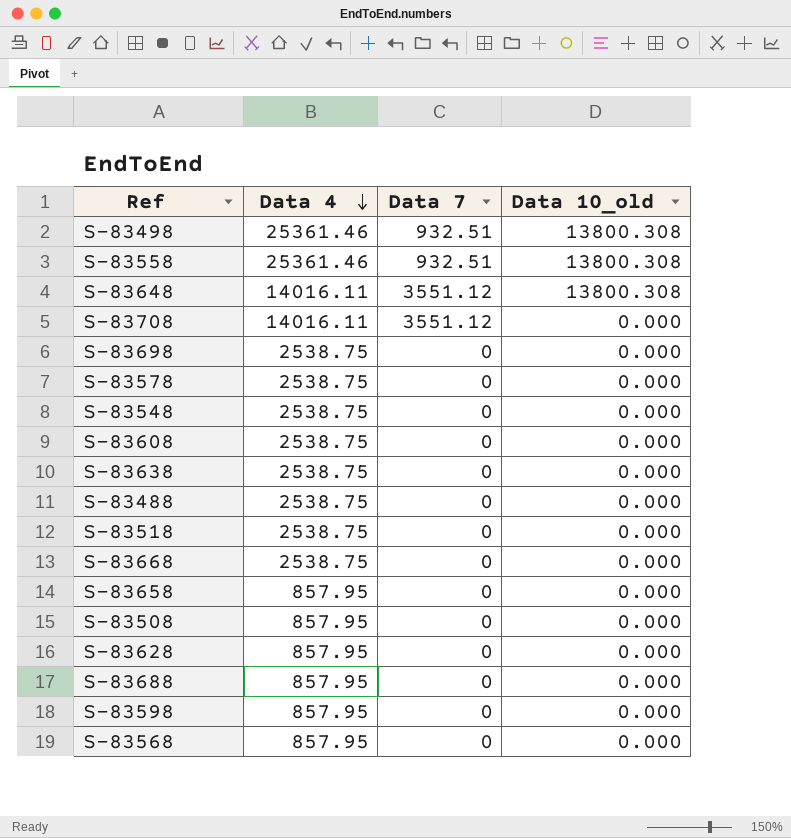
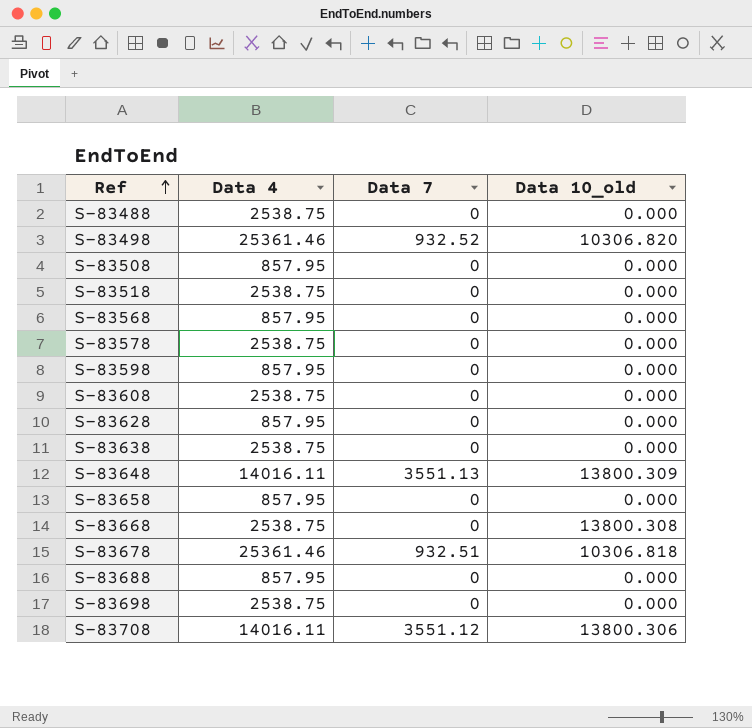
row order: Data 4 descending -> Ref ascending
row S-83558: 25361.46 | 932.51 | 13800.308 -> none
row S-83548: 2538.75 | 0 | 0.000 -> none
S-83498 | Data 7: 932.51 -> 932.52
S-83498 | Data 10_old: 13800.308 -> 10306.820
S-83648 | Data 7: 3551.12 -> 3551.13
S-83648 | Data 10_old: 13800.308 -> 13800.309
S-83668 | Data 10_old: 0.000 -> 13800.308
row S-83678: none -> 25361.46 | 932.51 | 10306.818
S-83708 | Data 10_old: 0.000 -> 13800.306

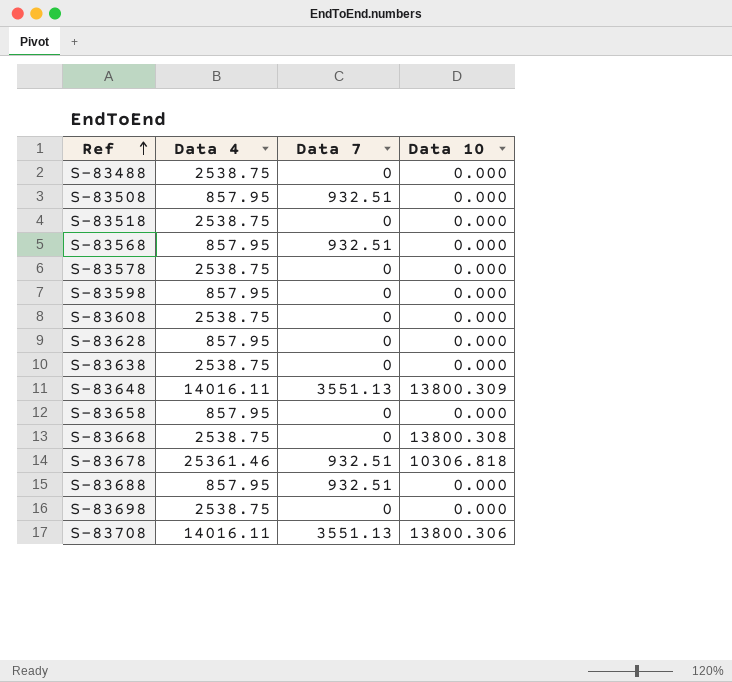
column name: Data 10_old -> Data 10
row S-83498: 25361.46 | 932.52 | 10306.820 -> none
S-83508 | Data 7: 0 -> 932.51
S-83568 | Data 7: 0 -> 932.51
S-83688 | Data 7: 0 -> 932.51
S-83708 | Data 7: 3551.12 -> 3551.13

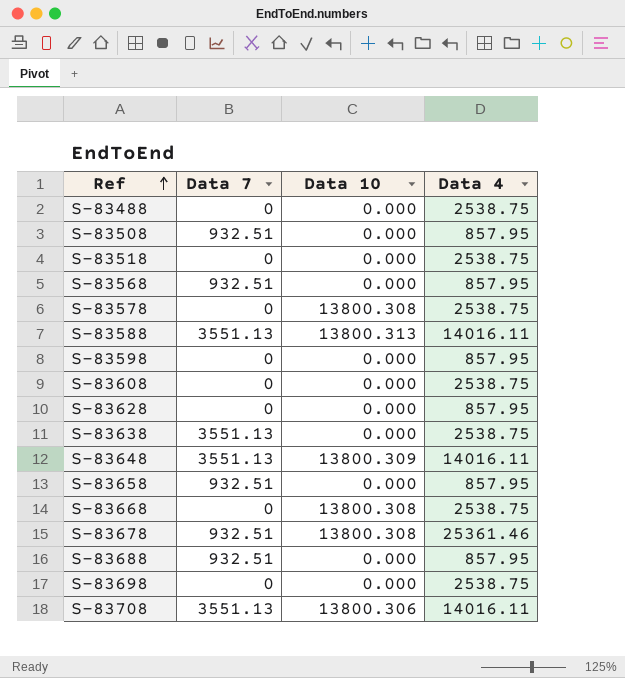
column Data 4 | position: 2 -> 4
S-83578 | Data 10: 0.000 -> 13800.308
row S-83588: none -> 3551.13 | 13800.313 | 14016.11
S-83638 | Data 7: 0 -> 3551.13
S-83658 | Data 7: 0 -> 932.51
S-83678 | Data 10: 10306.818 -> 13800.308

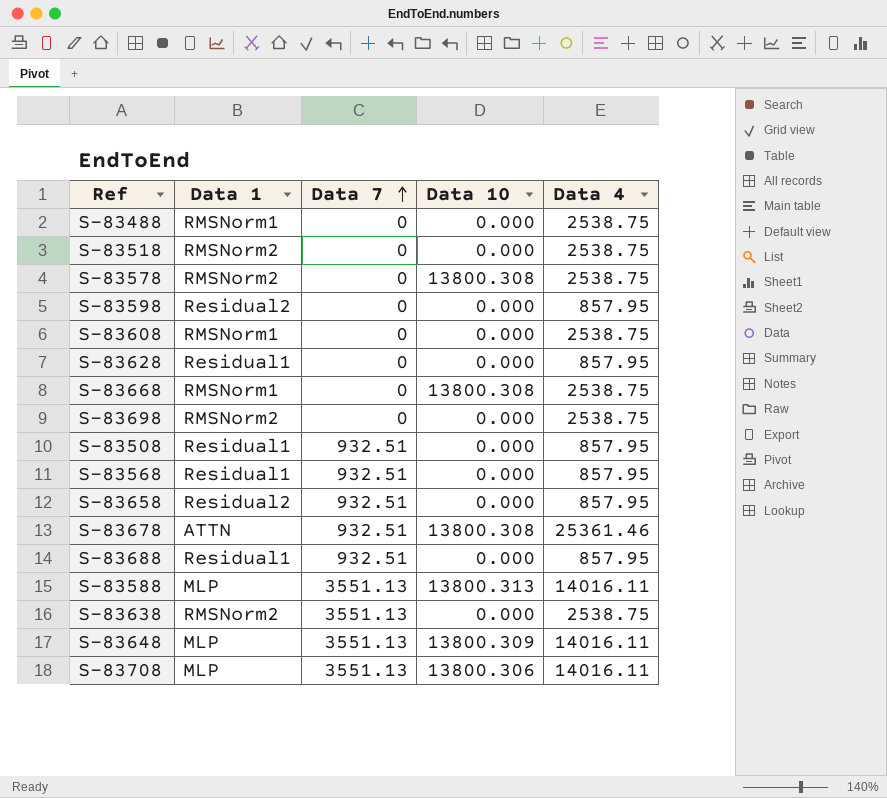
row order: Ref ascending -> Data 7 ascending
column Data 1 | position: none -> 2

